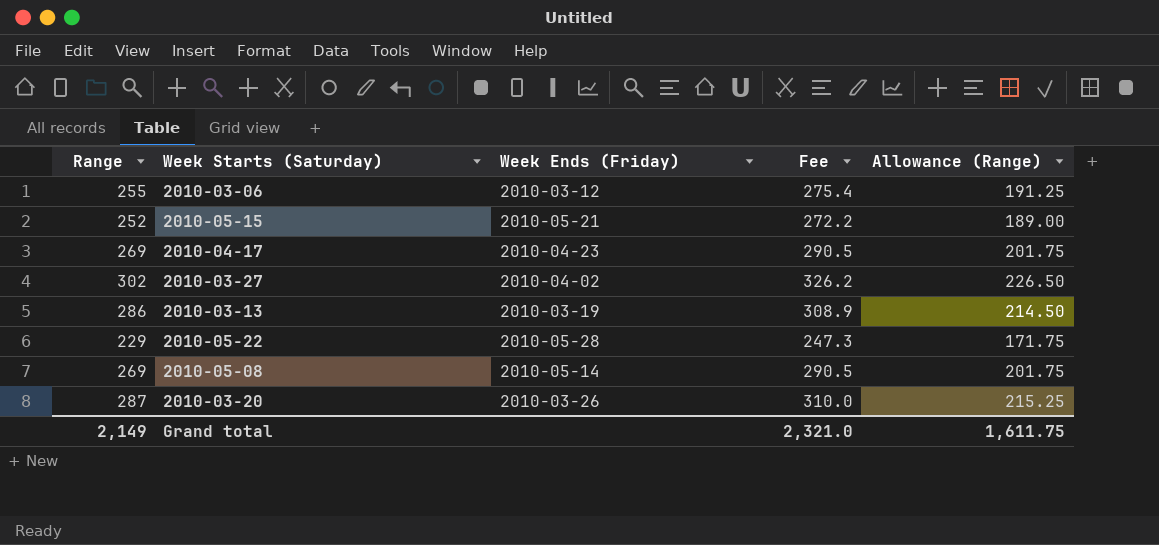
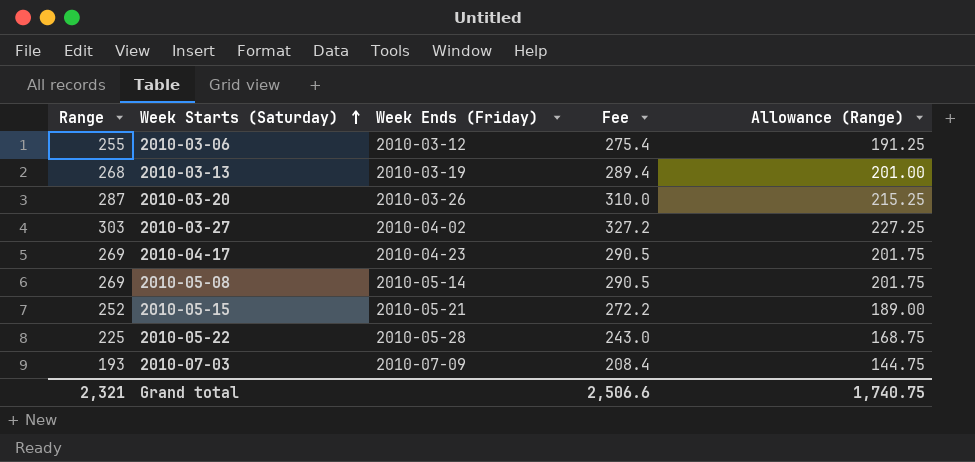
row order: none -> Week Starts (Saturday) ascending
2010-03-13 | Range: 286 -> 268
2010-03-13 | Fee: 308.9 -> 289.4
2010-03-13 | Allowance (Range): 214.50 -> 201.00
2010-03-27 | Range: 302 -> 303
2010-03-27 | Fee: 326.2 -> 327.2
2010-03-27 | Allowance (Range): 226.50 -> 227.25
2010-05-22 | Range: 229 -> 225
2010-05-22 | Fee: 247.3 -> 243.0
2010-05-22 | Allowance (Range): 171.75 -> 168.75
row 2010-07-03: none -> 193 | 2010-07-09 | 208.4 | 144.75
Grand total | Range: 2,149 -> 2,321
Grand total | Fee: 2,321.0 -> 2,506.6
Grand total | Allowance (Range): 1,611.75 -> 1,740.75

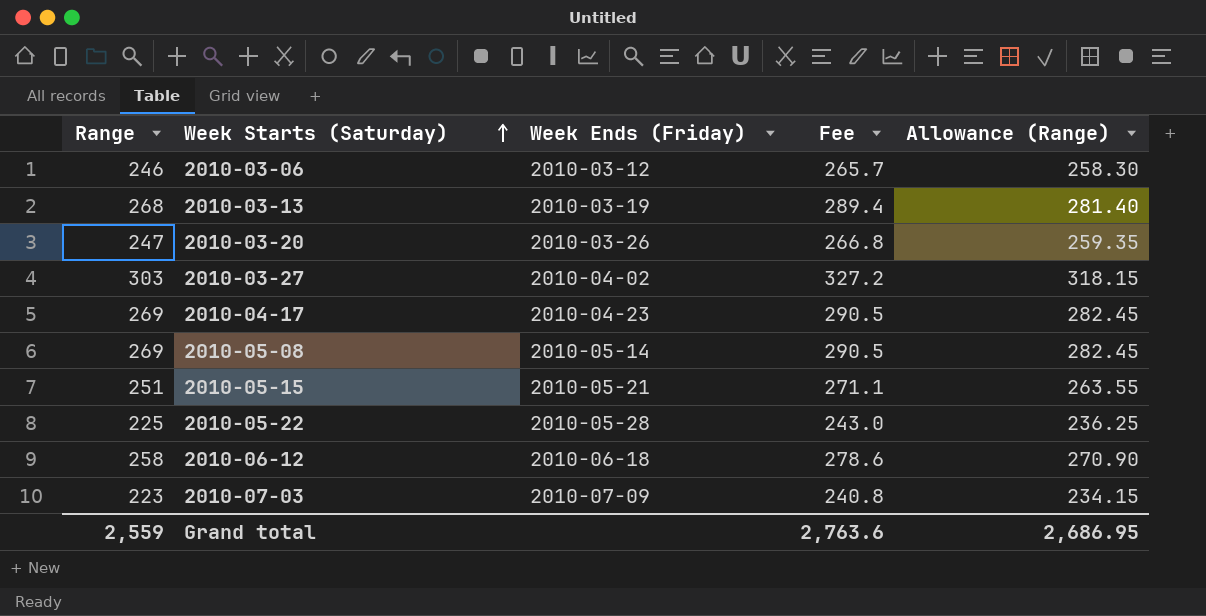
column Allowance (Range) | formula: [Range] * 0.75 -> [Range] * 1.05
2010-03-06 | Range: 255 -> 246
2010-03-06 | Fee: 275.4 -> 265.7
2010-03-20 | Range: 287 -> 247
2010-03-20 | Fee: 310.0 -> 266.8
2010-05-15 | Range: 252 -> 251
2010-05-15 | Fee: 272.2 -> 271.1
row 2010-06-12: none -> 258 | 2010-06-18 | 278.6 | 270.90
2010-07-03 | Range: 193 -> 223
2010-07-03 | Fee: 208.4 -> 240.8
Grand total | Range: 2,321 -> 2,559
Grand total | Fee: 2,506.6 -> 2,763.6
Grand total | Allowance (Range): 1,740.75 -> 2,686.95

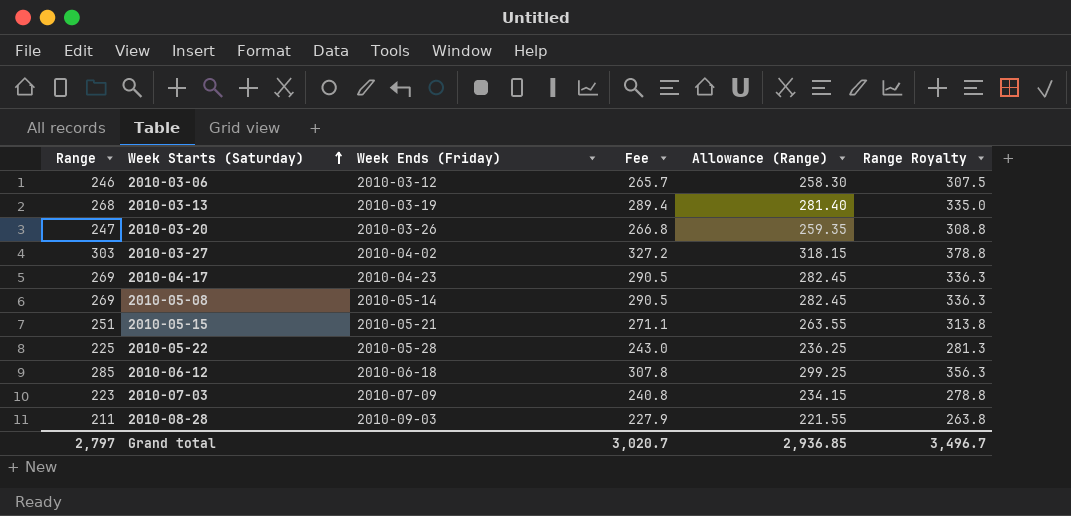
column Range Royalty | formula: none -> [Range] * 1.25
2010-06-12 | Range: 258 -> 285
2010-06-12 | Fee: 278.6 -> 307.8
2010-06-12 | Allowance (Range): 270.90 -> 299.25
row 2010-08-28: none -> 211 | 2010-09-03 | 227.9 | 221.55 | 263.8
Grand total | Range: 2,559 -> 2,797
Grand total | Fee: 2,763.6 -> 3,020.7
Grand total | Allowance (Range): 2,686.95 -> 2,936.85

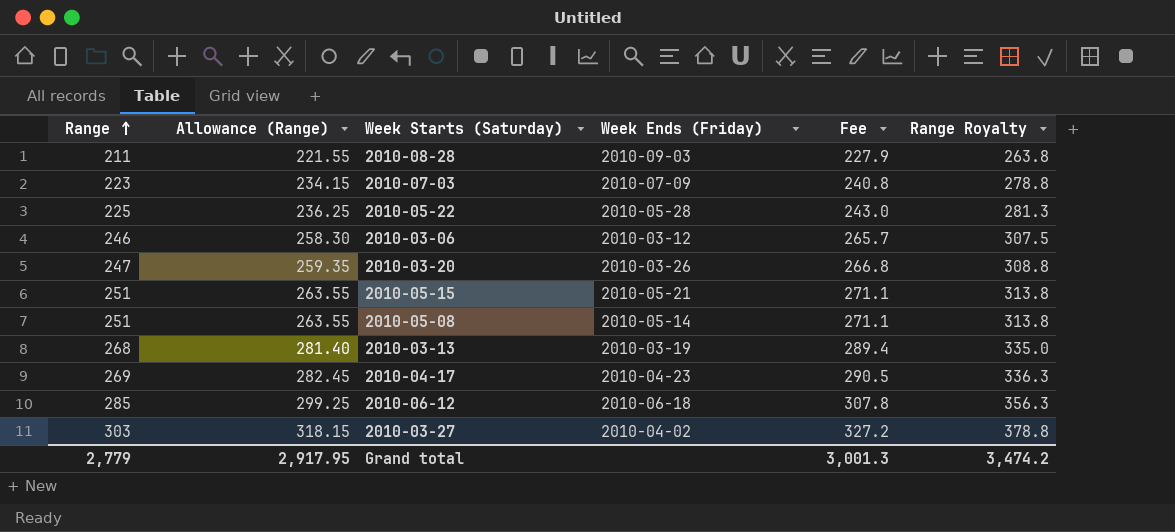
row order: Week Starts (Saturday) ascending -> Range ascending
column Allowance (Range) | position: 5 -> 2
2010-05-08 | Range: 269 -> 251
2010-05-08 | Allowance (Range): 282.45 -> 263.55
2010-05-08 | Fee: 290.5 -> 271.1
2010-05-08 | Range Royalty: 336.3 -> 313.8
Grand total | Range: 2,797 -> 2,779
Grand total | Allowance (Range): 2,936.85 -> 2,917.95
Grand total | Fee: 3,020.7 -> 3,001.3
Grand total | Range Royalty: 3,496.7 -> 3,474.2

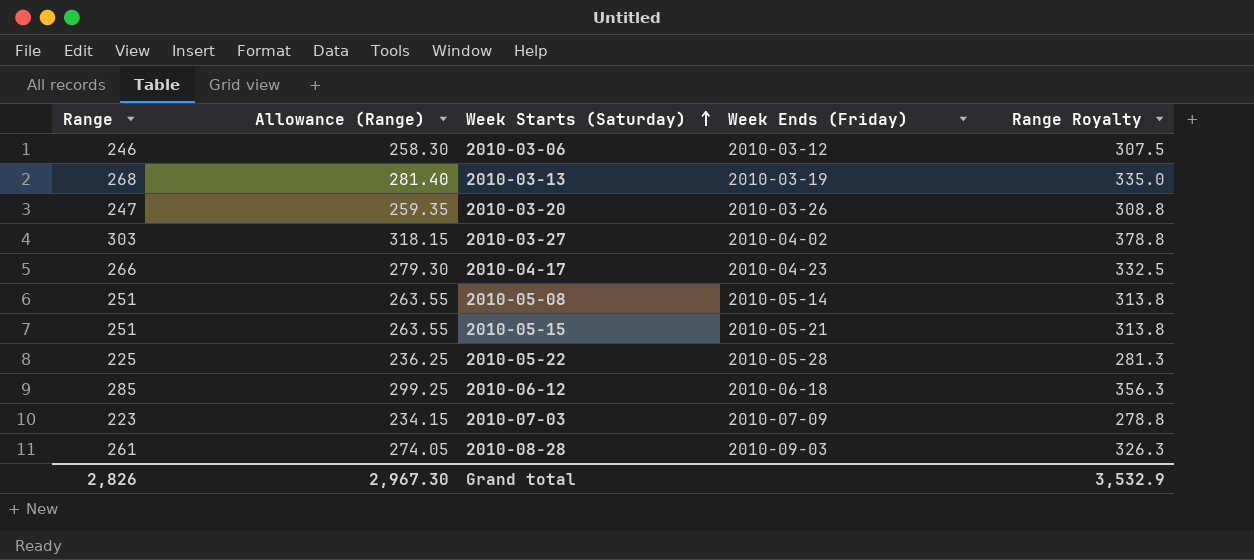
row order: Range ascending -> Week Starts (Saturday) ascending
column Fee | formula: [Range] * 1.08 -> none
2010-04-17 | Range: 269 -> 266
2010-04-17 | Allowance (Range): 282.45 -> 279.30
2010-04-17 | Range Royalty: 336.3 -> 332.5
2010-08-28 | Range: 211 -> 261
2010-08-28 | Allowance (Range): 221.55 -> 274.05
2010-08-28 | Range Royalty: 263.8 -> 326.3
Grand total | Range: 2,779 -> 2,826
Grand total | Allowance (Range): 2,917.95 -> 2,967.30
Grand total | Range Royalty: 3,474.2 -> 3,532.9

